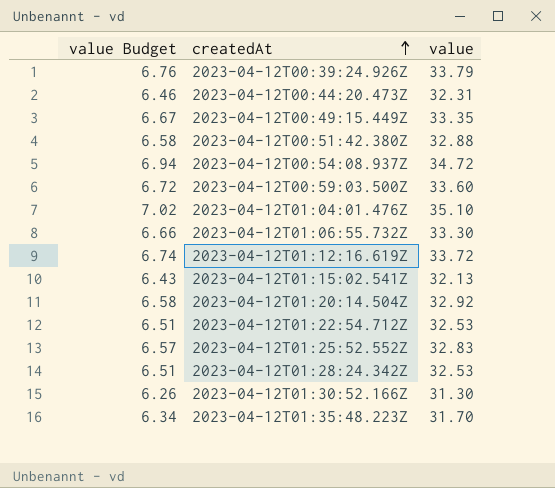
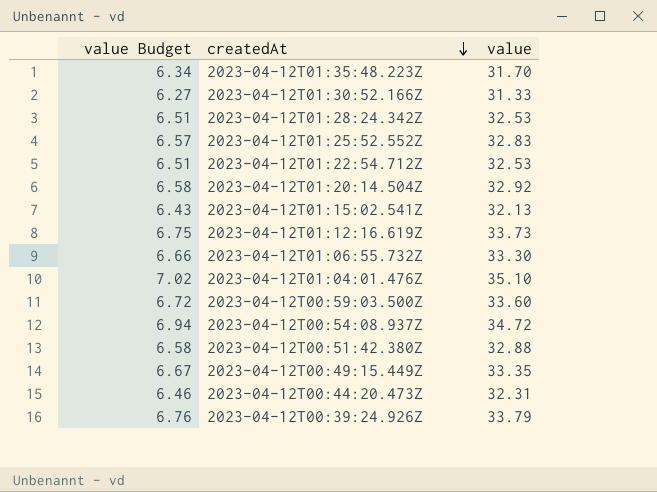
row order: createdAt ascending -> createdAt descending
2023-04-12T01:30:52.166Z | value Budget: 6.26 -> 6.27
2023-04-12T01:30:52.166Z | value: 31.30 -> 31.33
2023-04-12T01:12:16.619Z | value Budget: 6.74 -> 6.75
2023-04-12T01:12:16.619Z | value: 33.72 -> 33.73

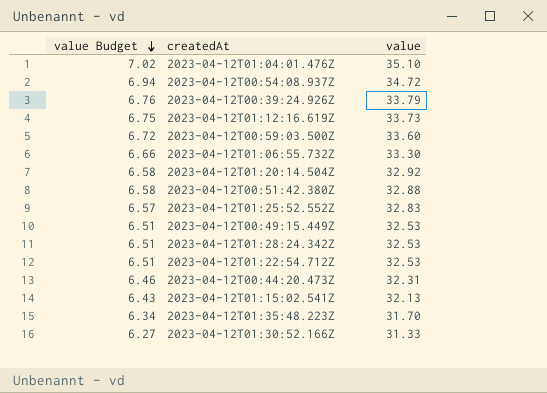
row order: createdAt descending -> value Budget descending
2023-04-12T00:49:15.449Z | value Budget: 6.67 -> 6.51
2023-04-12T00:49:15.449Z | value: 33.35 -> 32.53

